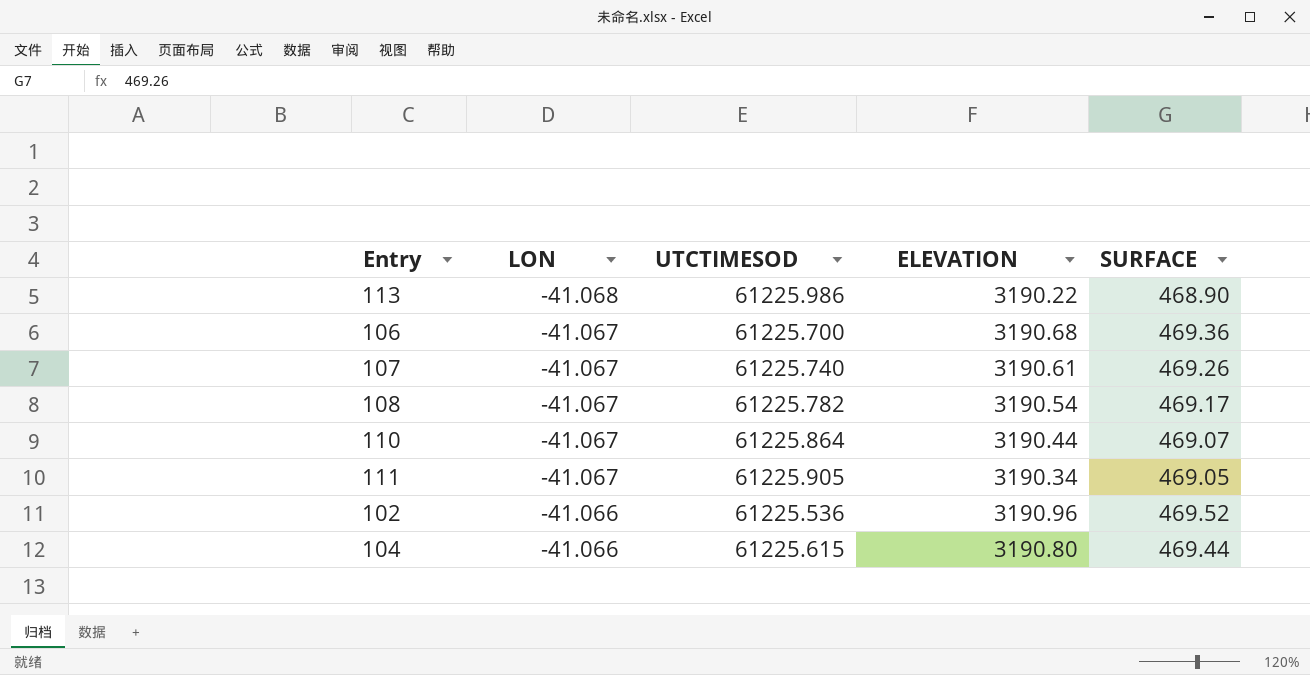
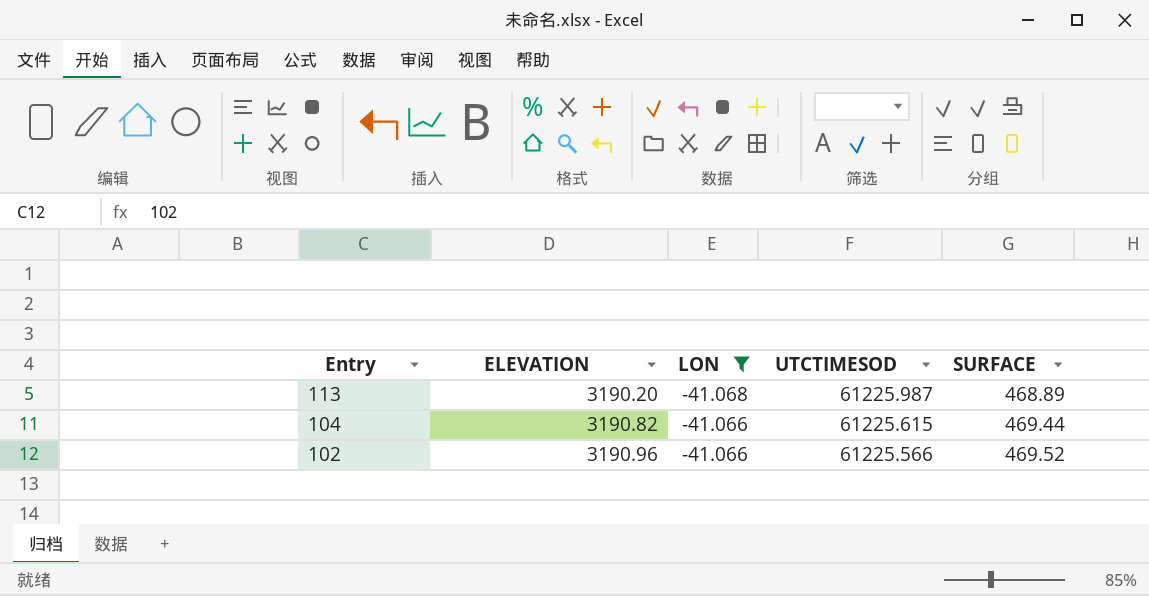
filter: none -> LON != -41.067
row order: LON ascending -> Entry descending
column ELEVATION | position: 4 -> 2
113 | ELEVATION: 3190.22 -> 3190.20
113 | UTCTIMESOD: 61225.986 -> 61225.987
113 | SURFACE: 468.90 -> 468.89
104 | ELEVATION: 3190.80 -> 3190.82
102 | UTCTIMESOD: 61225.536 -> 61225.566

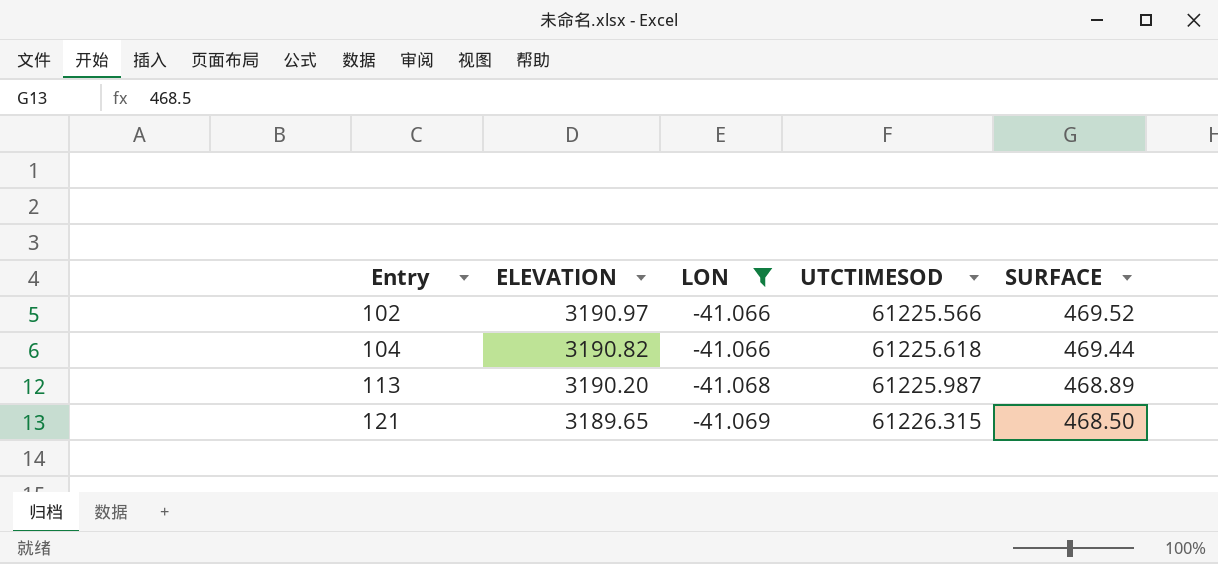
row order: Entry descending -> Entry ascending
102 | ELEVATION: 3190.96 -> 3190.97
104 | UTCTIMESOD: 61225.615 -> 61225.618
row 121: none -> 3189.65 | -41.069 | 61226.315 | 468.50

